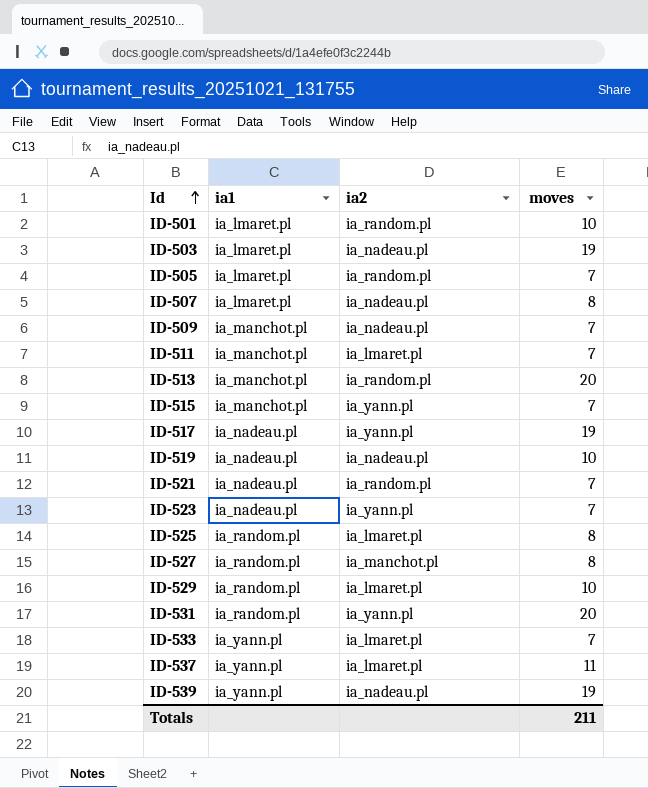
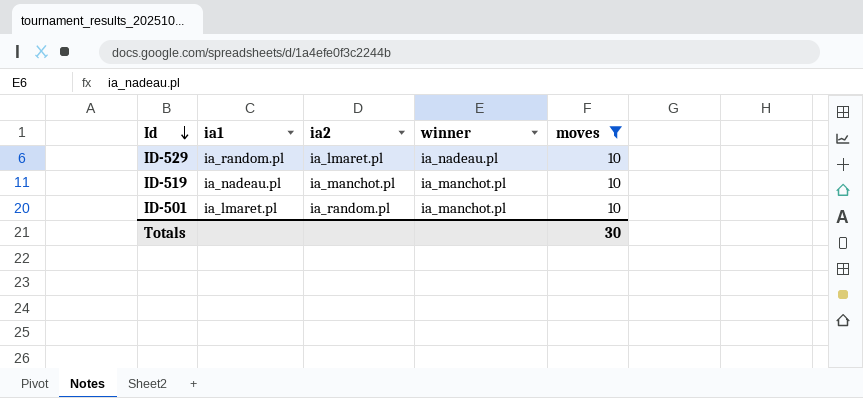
filter: none -> moves = 10
row order: Id ascending -> Id descending
column winner | position: none -> 4
ID-519 | ia2: ia_nadeau.pl -> ia_manchot.pl
Totals | moves: 211 -> 30

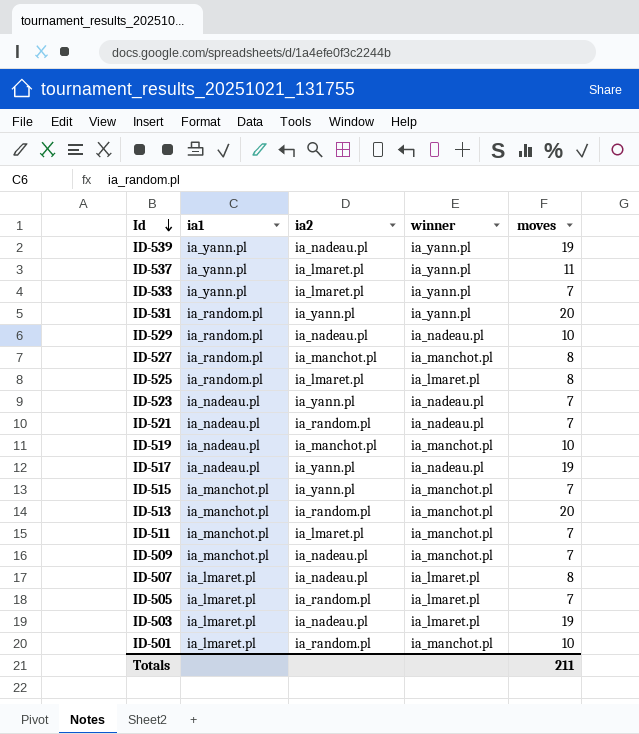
filter: moves = 10 -> none
ID-529 | ia2: ia_lmaret.pl -> ia_nadeau.pl
Totals | moves: 30 -> 211

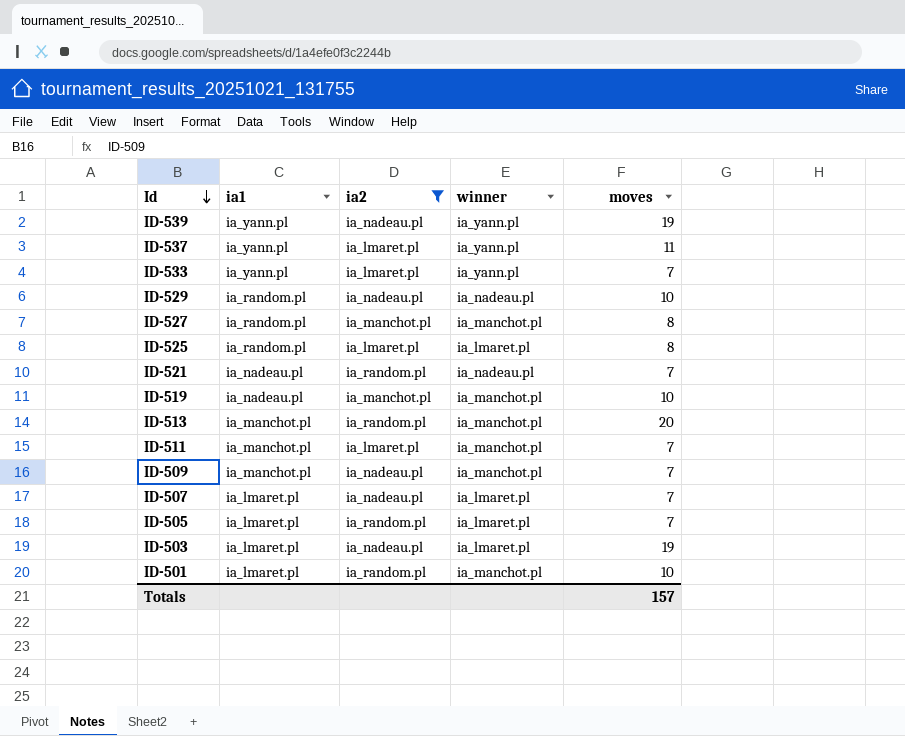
filter: none -> ia2 != ia_yann.pl
ID-507 | moves: 8 -> 7
Totals | moves: 211 -> 157

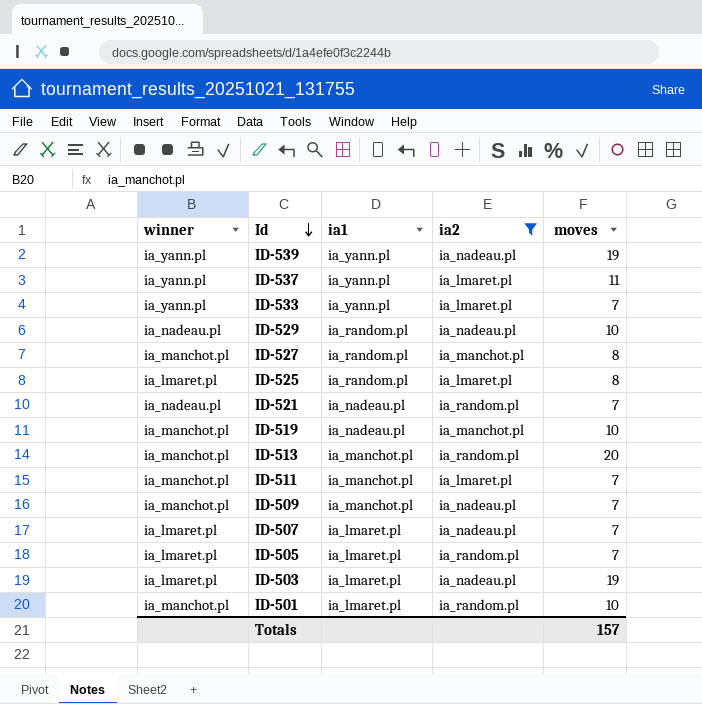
column winner | position: 4 -> 1

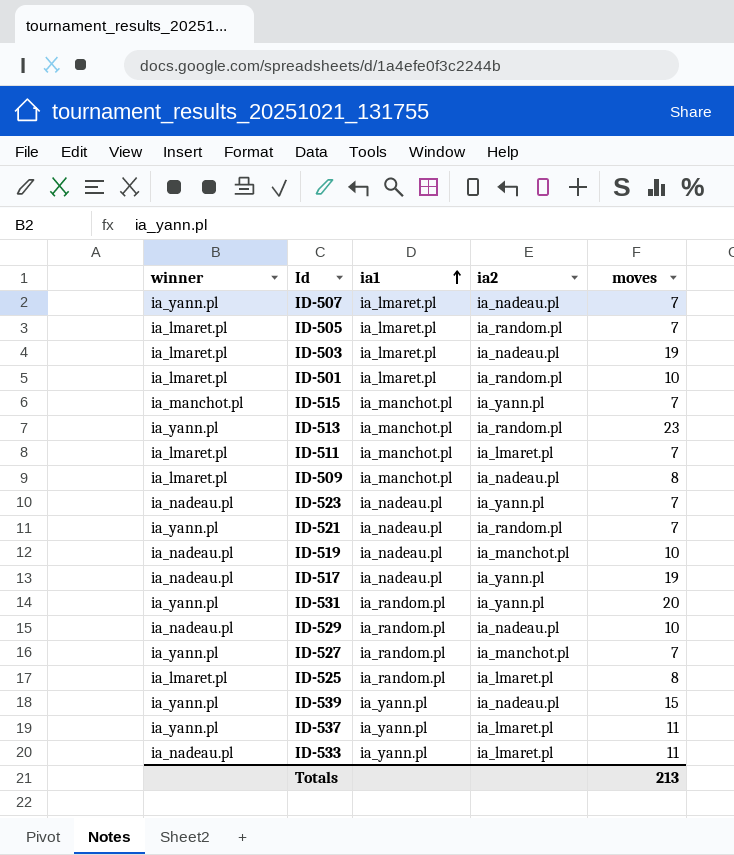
filter: ia2 != ia_yann.pl -> none
row order: Id descending -> ia1 ascending
ID-507 | winner: ia_lmaret.pl -> ia_yann.pl
ID-501 | winner: ia_manchot.pl -> ia_lmaret.pl
ID-513 | winner: ia_manchot.pl -> ia_yann.pl
ID-513 | moves: 20 -> 23
ID-511 | winner: ia_manchot.pl -> ia_lmaret.pl
ID-509 | winner: ia_manchot.pl -> ia_lmaret.pl
ID-509 | moves: 7 -> 8
ID-521 | winner: ia_nadeau.pl -> ia_yann.pl
ID-519 | winner: ia_manchot.pl -> ia_nadeau.pl
ID-527 | winner: ia_manchot.pl -> ia_yann.pl
ID-527 | moves: 8 -> 7
ID-539 | moves: 19 -> 15
ID-533 | winner: ia_yann.pl -> ia_nadeau.pl
ID-533 | moves: 7 -> 11
Totals | moves: 157 -> 213

